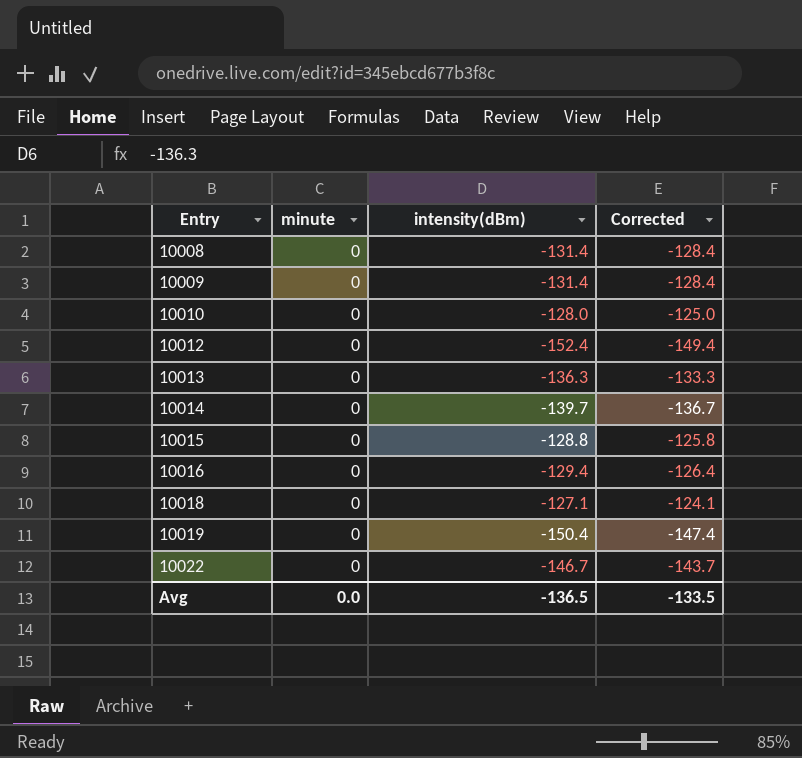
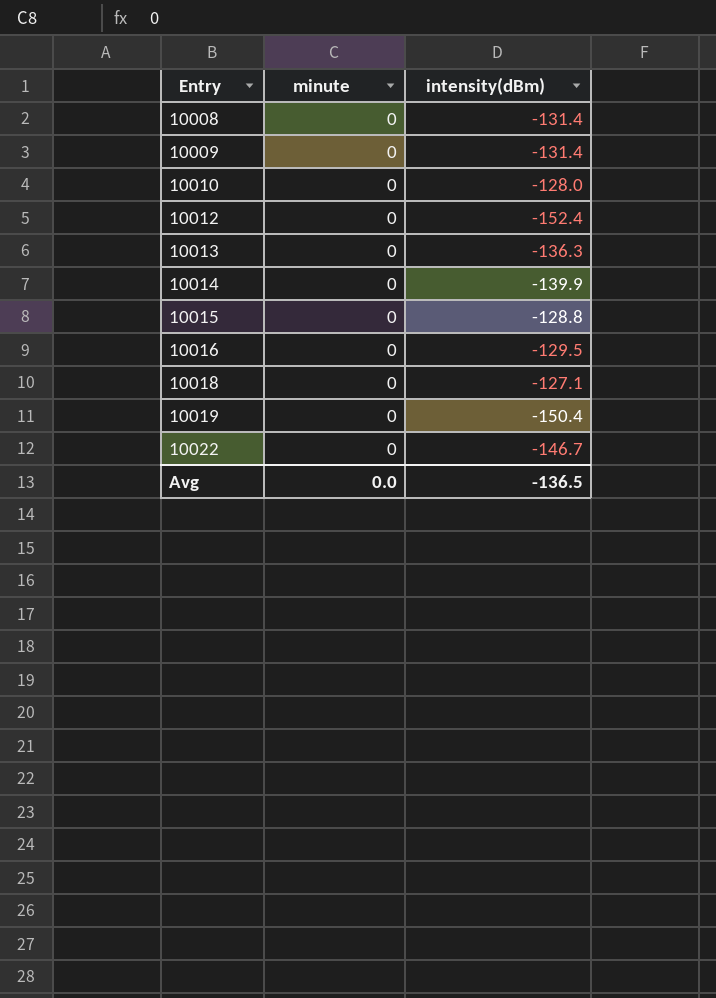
column Corrected | formula: [intensity(dBm)] + 3 -> none
10014 | intensity(dBm): -139.7 -> -139.9
10016 | intensity(dBm): -129.4 -> -129.5

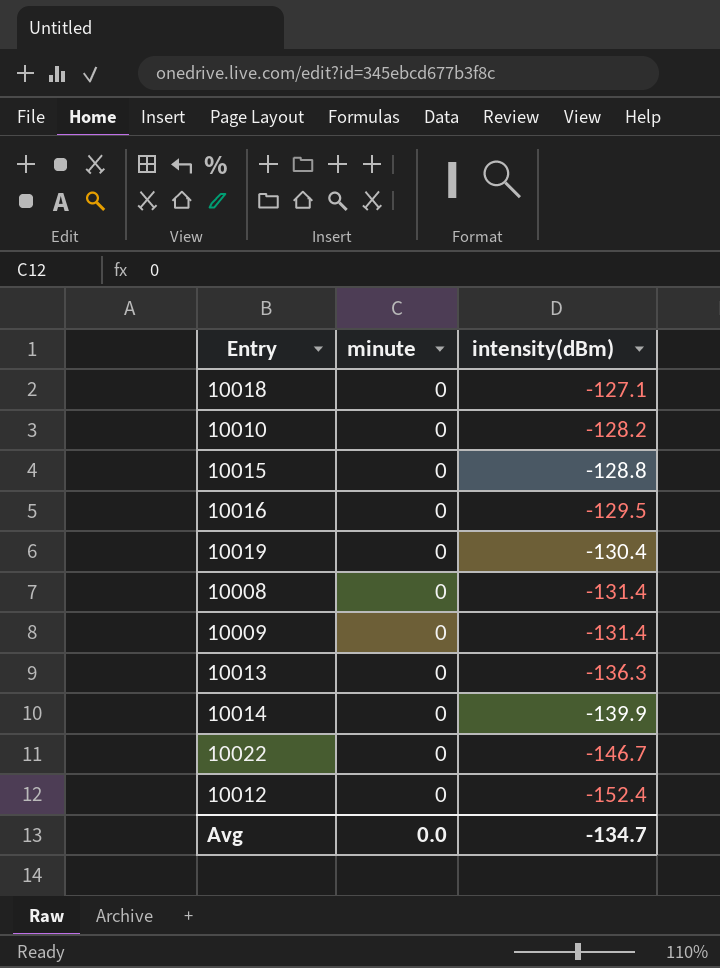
row order: Entry ascending -> intensity(dBm) descending
10010 | intensity(dBm): -128.0 -> -128.2
10019 | intensity(dBm): -150.4 -> -130.4
Avg | intensity(dBm): -136.5 -> -134.7

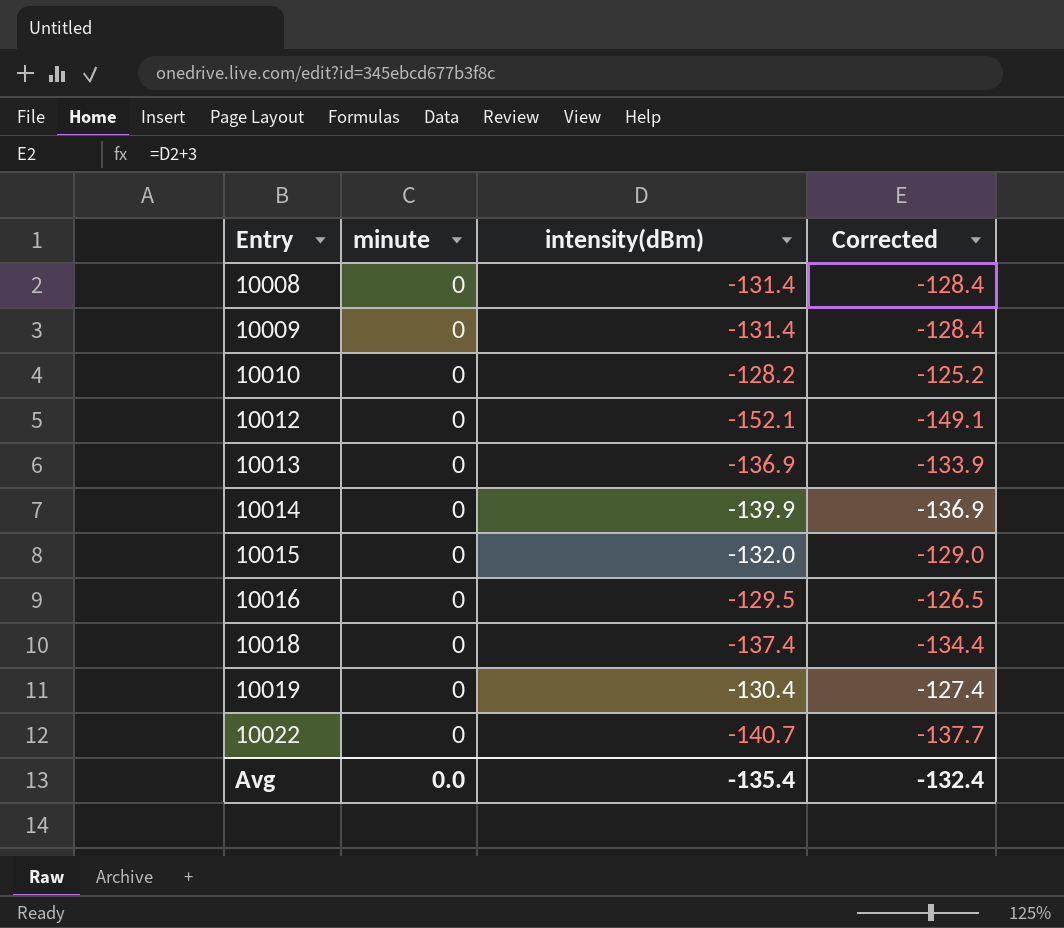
row order: intensity(dBm) descending -> Entry ascending
column Corrected | formula: none -> [intensity(dBm)] + 3
10012 | intensity(dBm): -152.4 -> -152.1
10013 | intensity(dBm): -136.3 -> -136.9
10015 | intensity(dBm): -128.8 -> -132.0
10018 | intensity(dBm): -127.1 -> -137.4
10022 | intensity(dBm): -146.7 -> -140.7
Avg | intensity(dBm): -134.7 -> -135.4

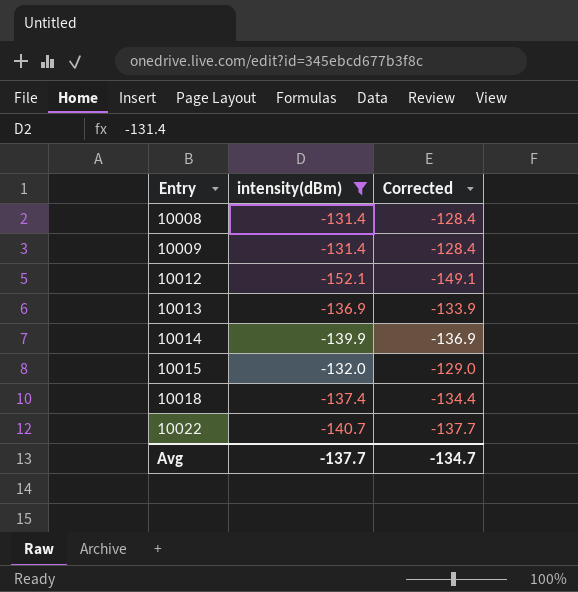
filter: none -> intensity(dBm) <= -131.4
column minute | position: 2 -> none
Avg | intensity(dBm): -135.4 -> -137.7
Avg | Corrected: -132.4 -> -134.7

